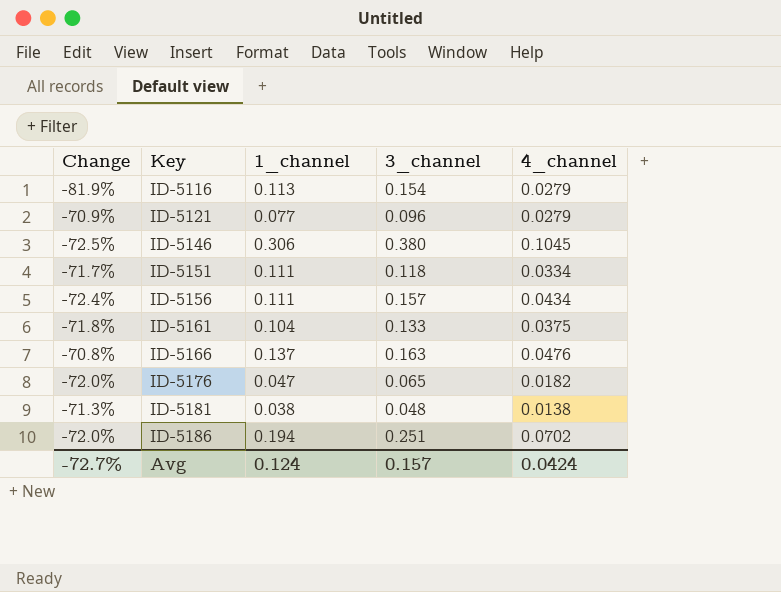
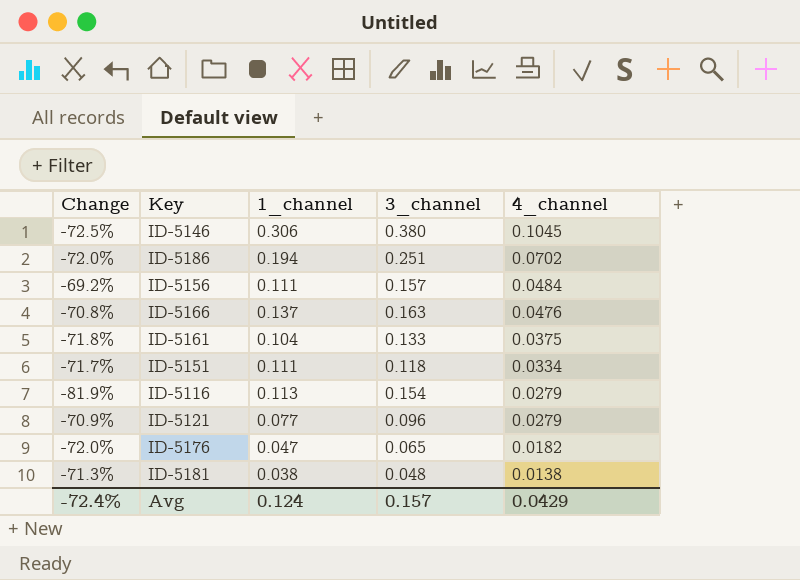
row order: Key ascending -> 4_channel descending
ID-5156 | Change: -72.4% -> -69.2%
ID-5156 | 4_channel: 0.0434 -> 0.0484
Avg | Change: -72.7% -> -72.4%
Avg | 4_channel: 0.0424 -> 0.0429

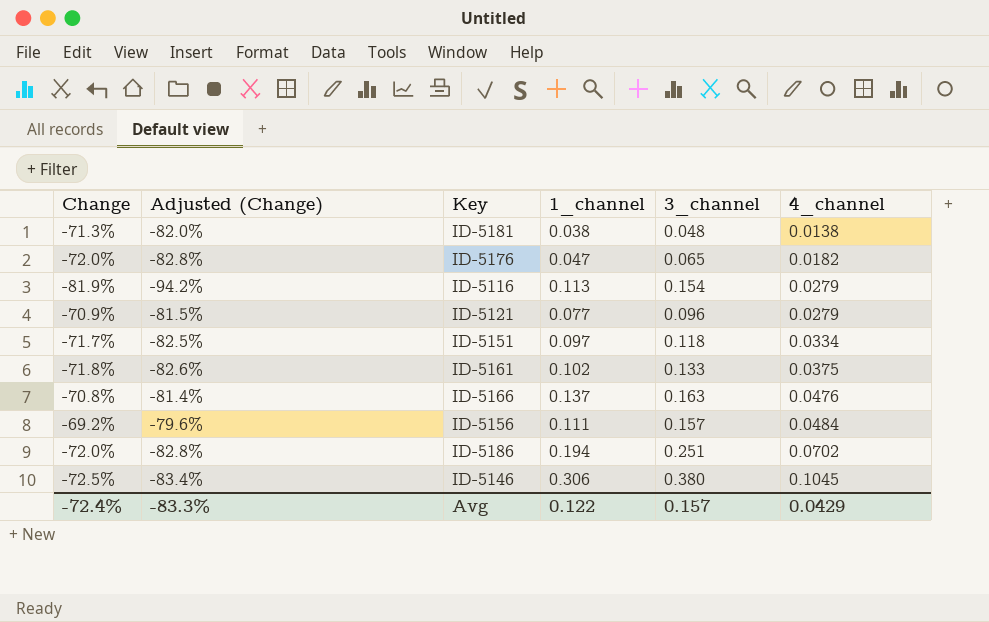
row order: 4_channel descending -> 4_channel ascending
column Adjusted (Change) | formula: none -> [Change] * 1.15
ID-5151 | 1_channel: 0.111 -> 0.097
ID-5161 | 1_channel: 0.104 -> 0.102
Avg | 1_channel: 0.124 -> 0.122

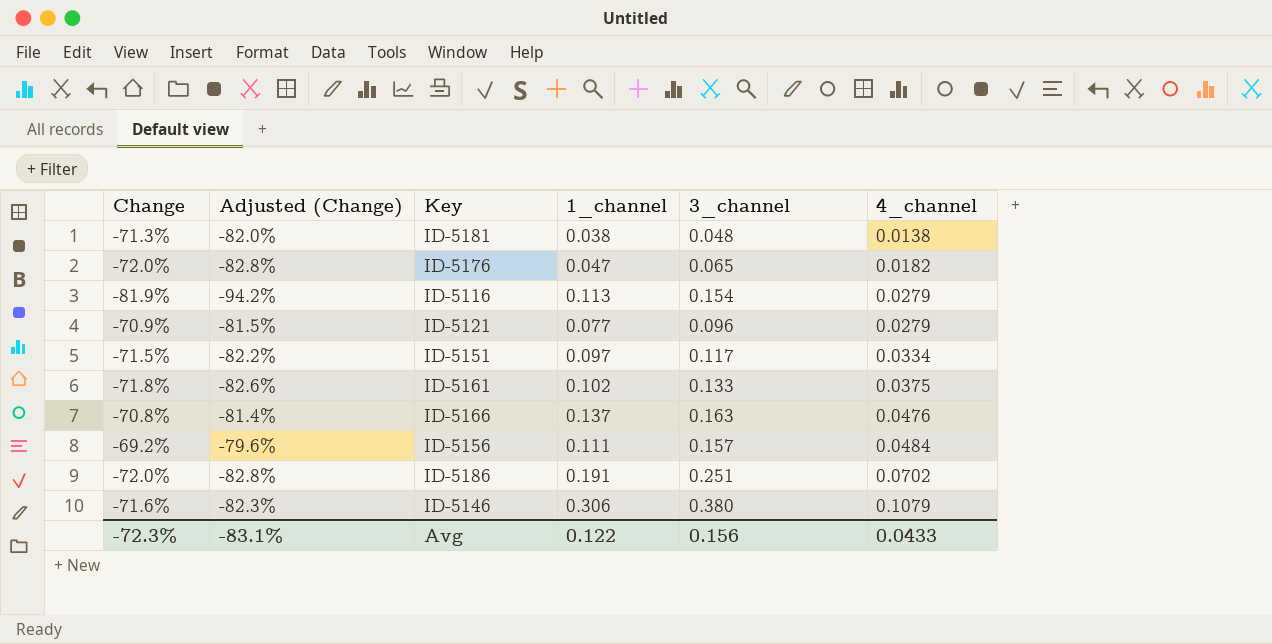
ID-5151 | Change: -71.7% -> -71.5%
ID-5151 | Adjusted (Change): -82.5% -> -82.2%
ID-5151 | 3_channel: 0.118 -> 0.117
ID-5186 | 1_channel: 0.194 -> 0.191
ID-5146 | Change: -72.5% -> -71.6%
ID-5146 | Adjusted (Change): -83.4% -> -82.3%
ID-5146 | 4_channel: 0.1045 -> 0.1079
Avg | Change: -72.4% -> -72.3%
Avg | Adjusted (Change): -83.3% -> -83.1%
Avg | 3_channel: 0.157 -> 0.156
Avg | 4_channel: 0.0429 -> 0.0433

